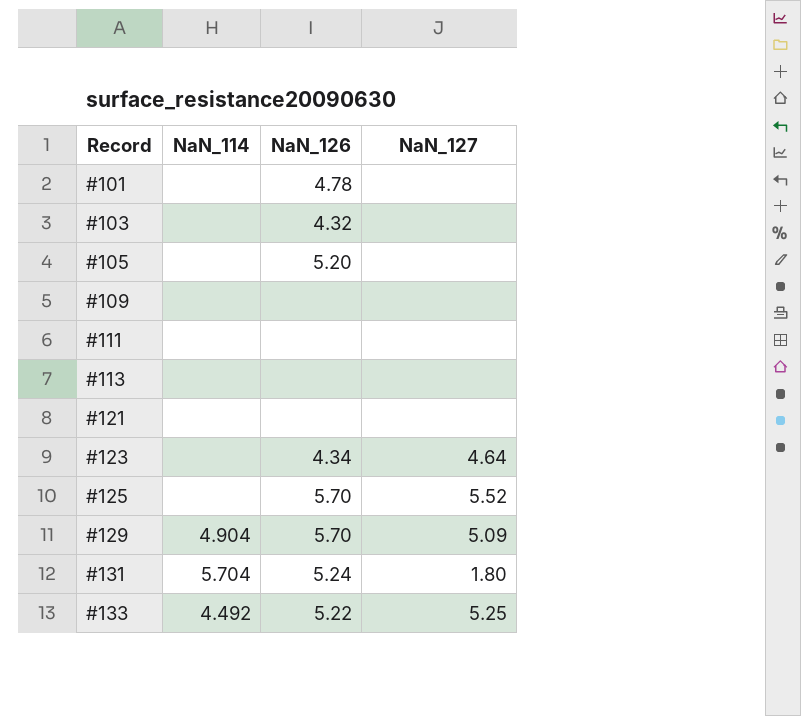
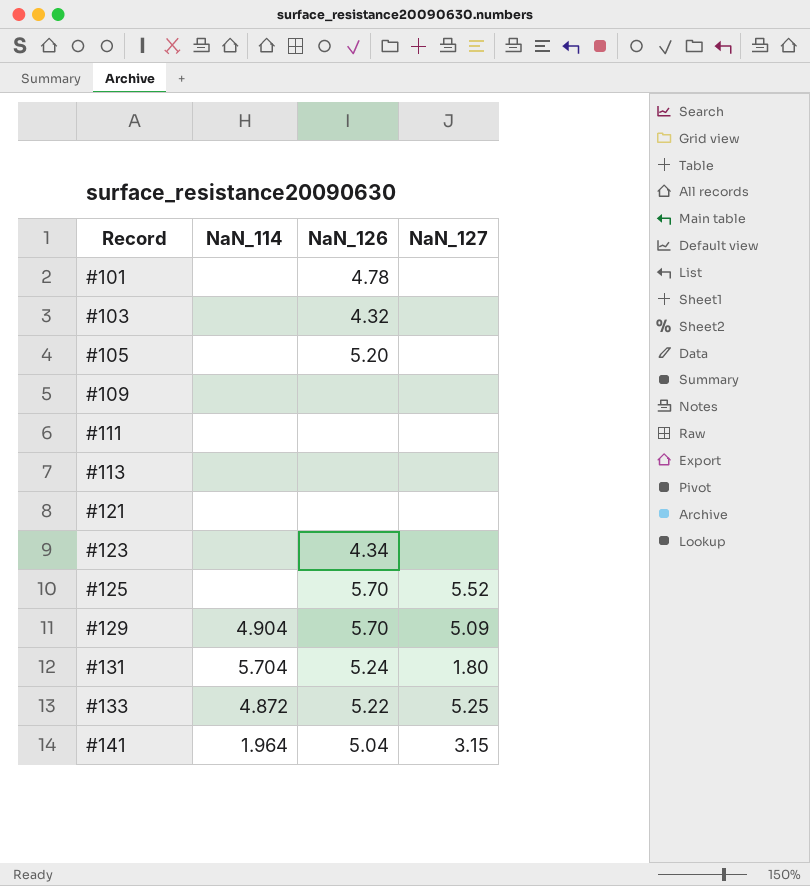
#123 | NaN_127: 4.64 -> none
#133 | NaN_114: 4.492 -> 4.872
row #141: none -> 1.964 | 5.04 | 3.15

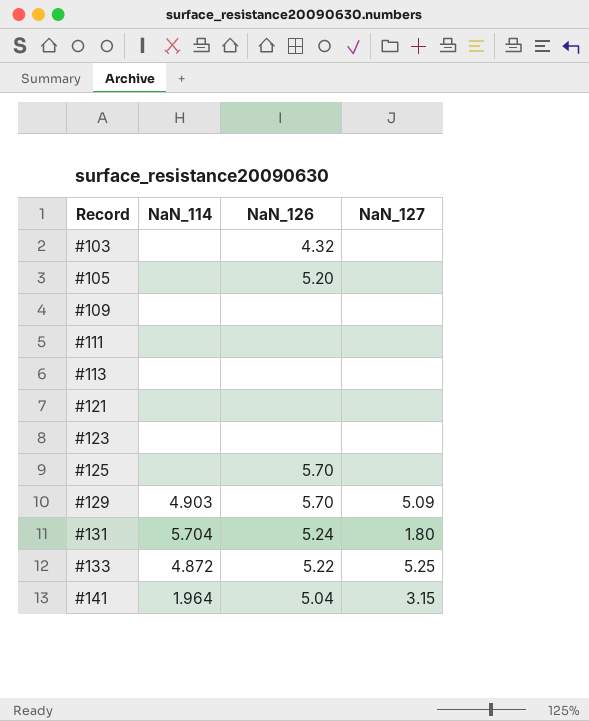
row #101: none | 4.78 | none -> none
#123 | NaN_126: 4.34 -> none
#125 | NaN_127: 5.52 -> none
#129 | NaN_114: 4.904 -> 4.903

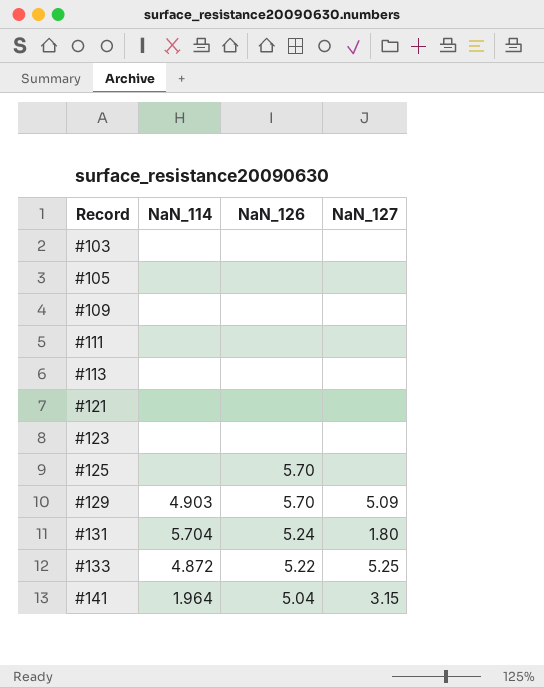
#103 | NaN_126: 4.32 -> none
#105 | NaN_126: 5.20 -> none

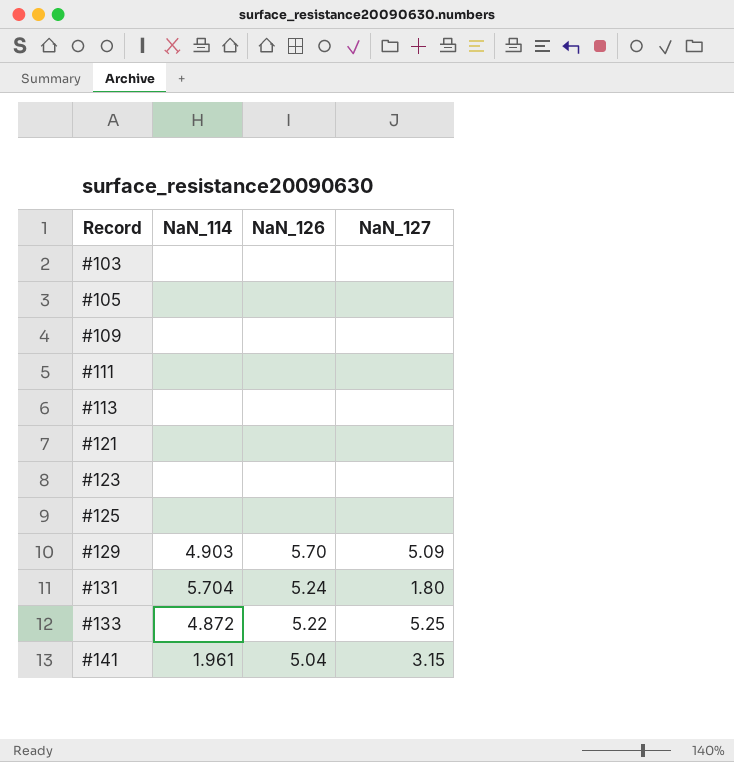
#125 | NaN_126: 5.70 -> none
#141 | NaN_114: 1.964 -> 1.961

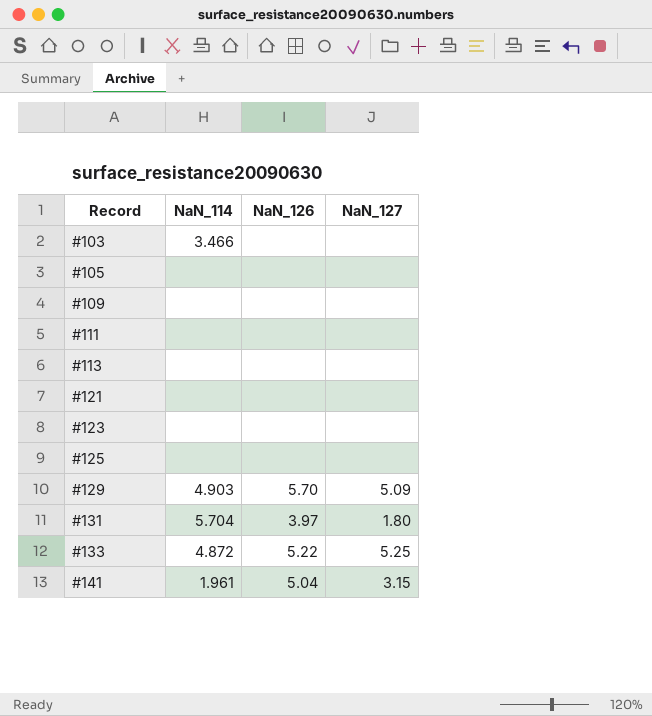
#103 | NaN_114: none -> 3.466
#131 | NaN_126: 5.24 -> 3.97

